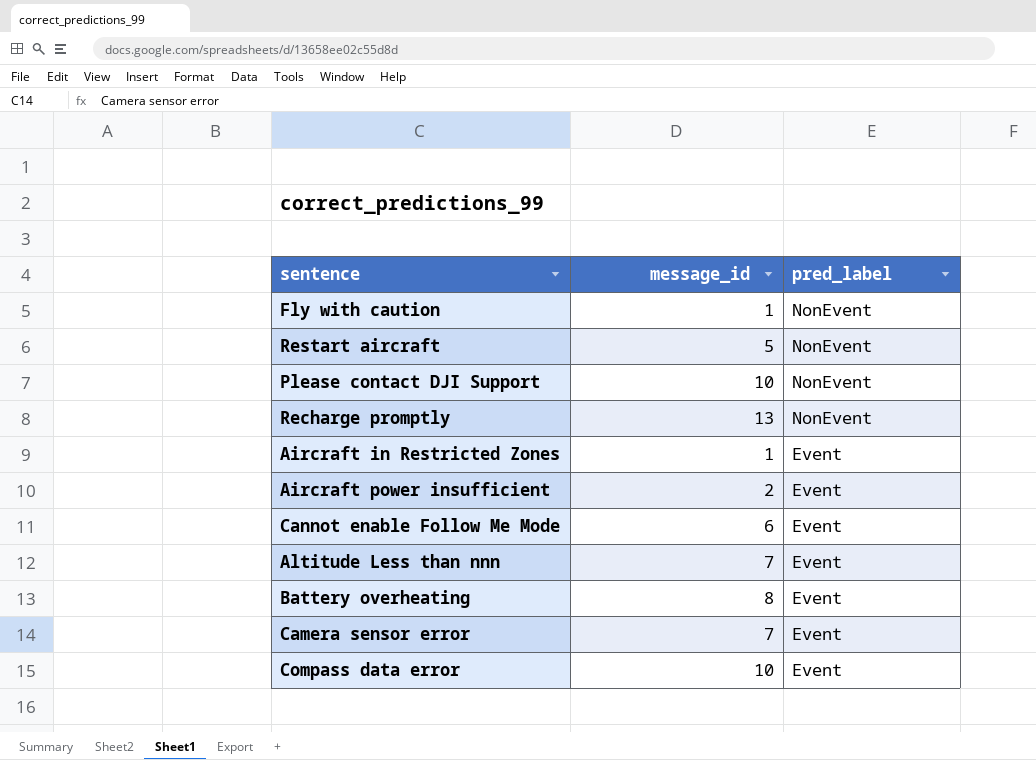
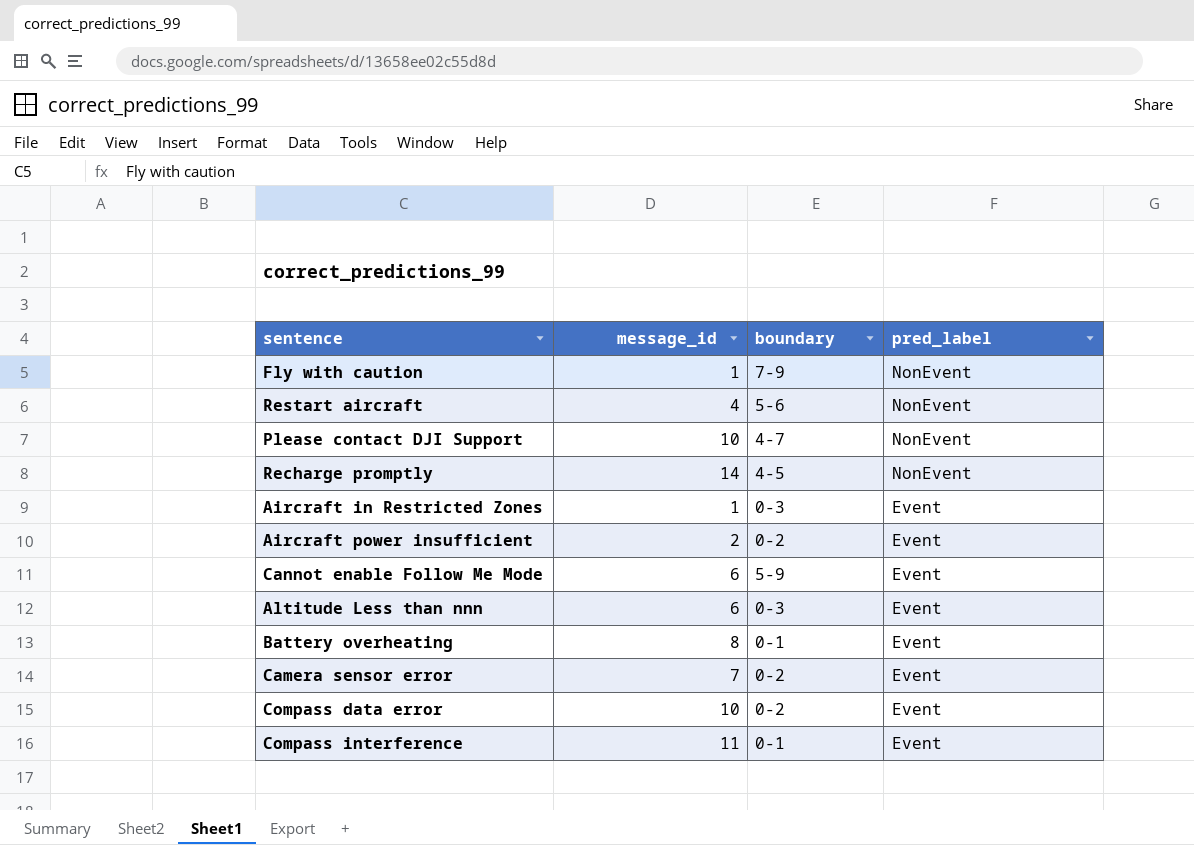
column boundary | position: none -> 3
Restart aircraft | message_id: 5 -> 4
Recharge promptly | message_id: 13 -> 14
Altitude Less than nnn | message_id: 7 -> 6
row Compass interference: none -> 11 | 0-1 | Event

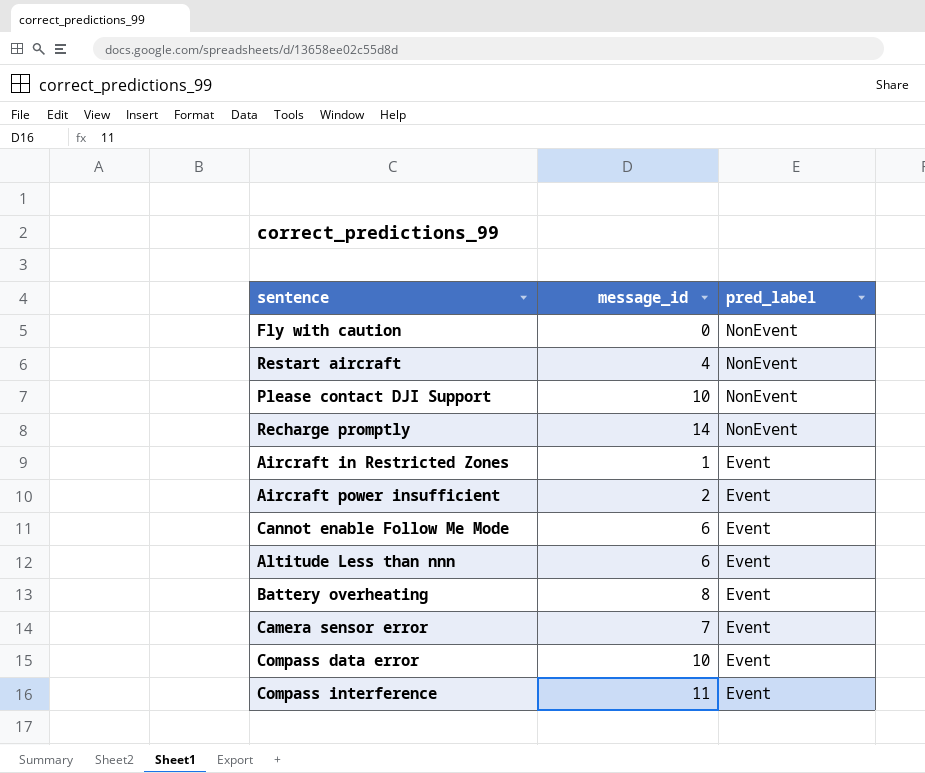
column boundary | position: 3 -> none
Fly with caution | message_id: 1 -> 0

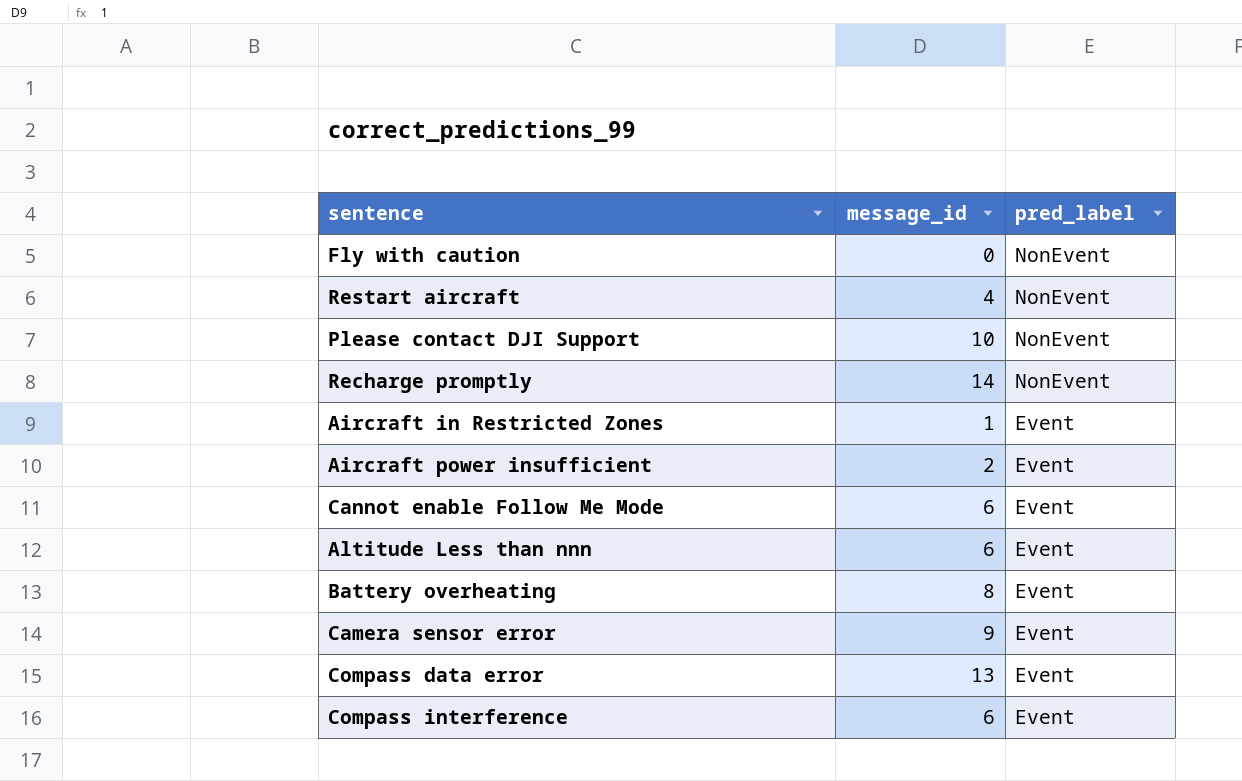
Camera sensor error | message_id: 7 -> 9
Compass data error | message_id: 10 -> 13
Compass interference | message_id: 11 -> 6

